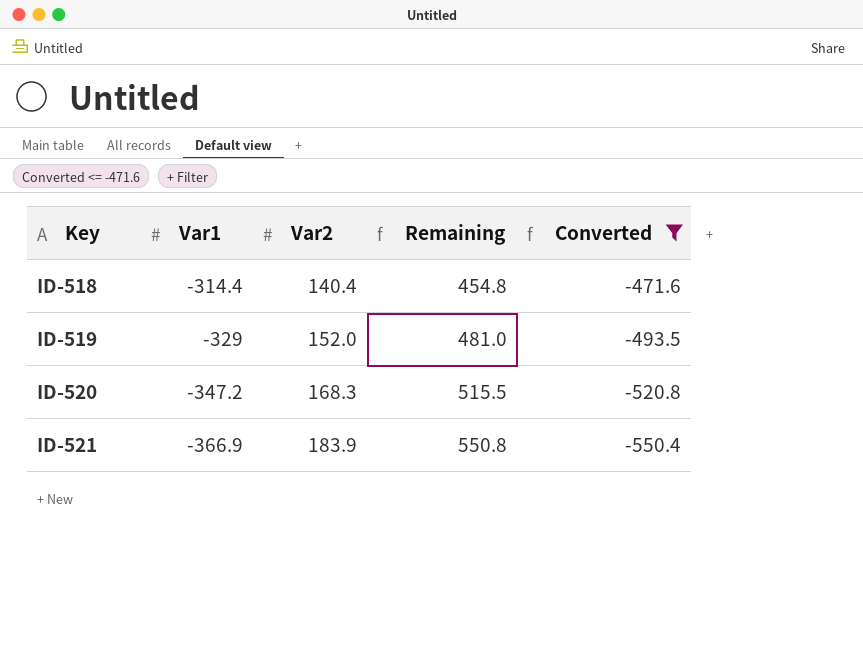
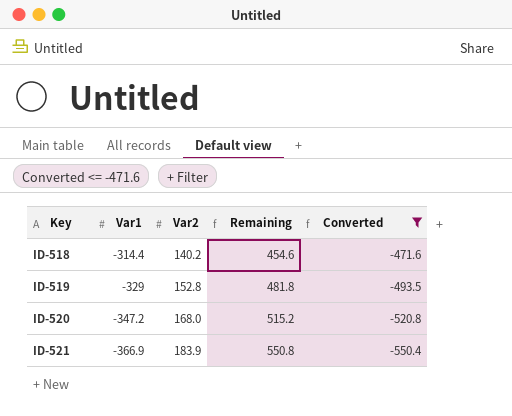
ID-518 | Var2: 140.4 -> 140.2
ID-518 | Remaining: 454.8 -> 454.6
ID-519 | Var2: 152.0 -> 152.8
ID-519 | Remaining: 481.0 -> 481.8
ID-520 | Var2: 168.3 -> 168.0
ID-520 | Remaining: 515.5 -> 515.2

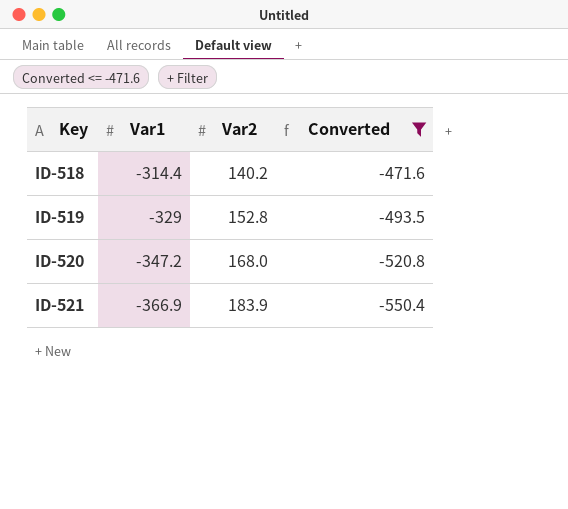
column Remaining | formula: [Var2] - [Var1] -> none

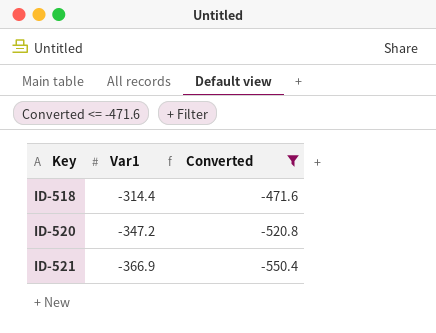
column Var2 | position: 3 -> none
row ID-519: -329 | 152.8 | -493.5 -> none

